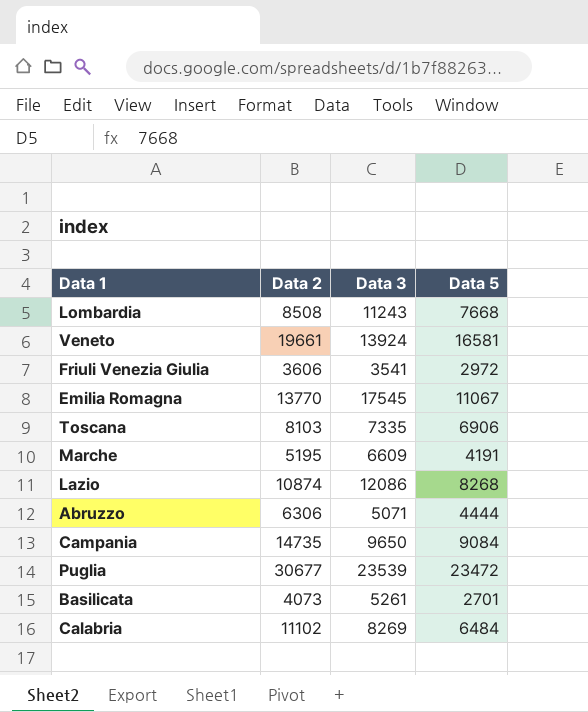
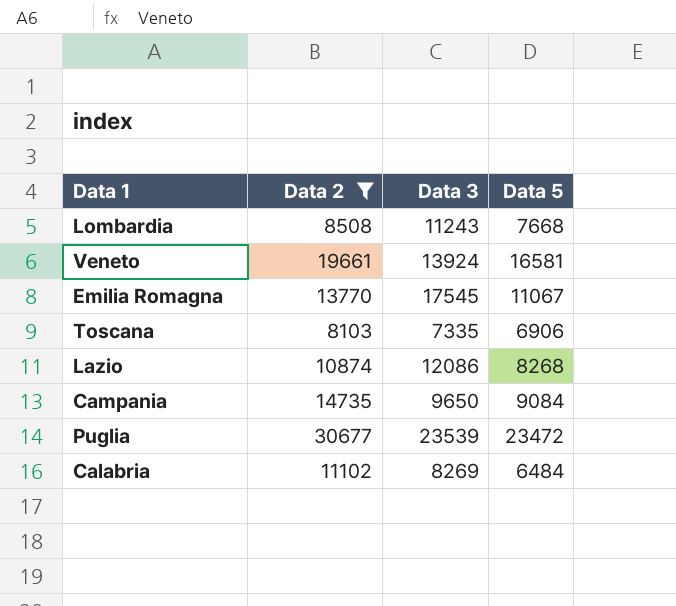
filter: none -> Data 2 >= 8103

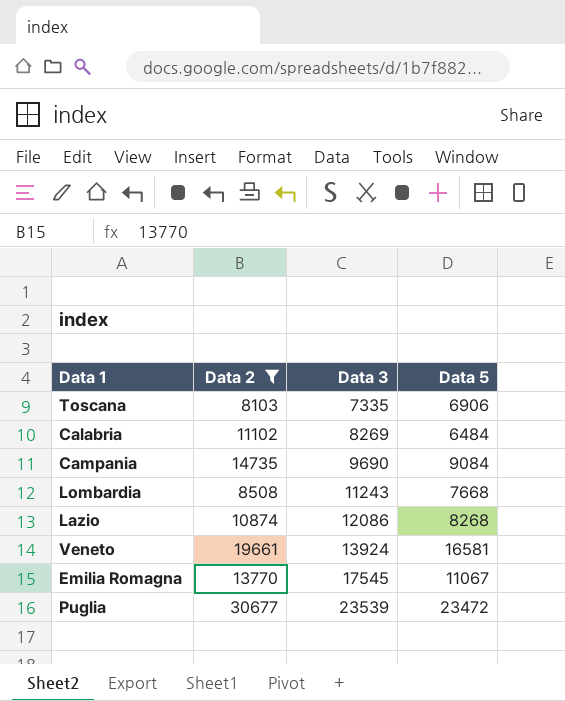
row order: none -> Data 3 ascending
Campania | Data 3: 9650 -> 9690

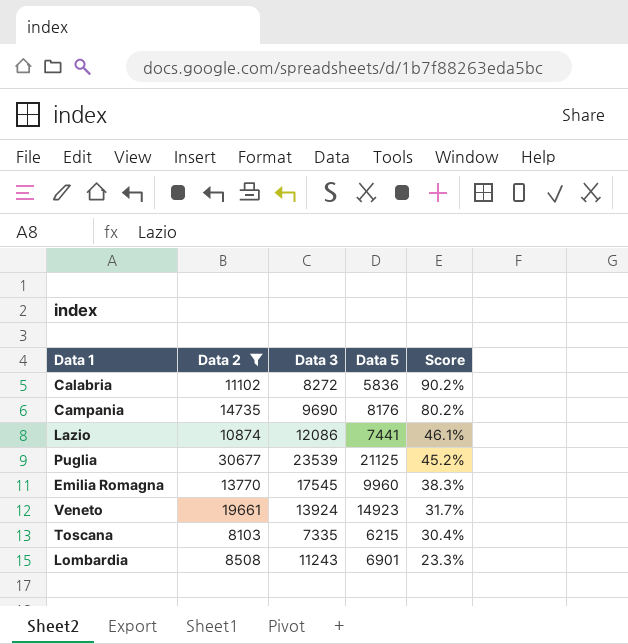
row order: Data 3 ascending -> Score descending
column Score | formula: none -> ([Data 2] - [Data 5]) / [Data 5]
Calabria | Data 3: 8269 -> 8272
Calabria | Data 5: 6484 -> 5836
Campania | Data 5: 9084 -> 8176
Lazio | Data 5: 8268 -> 7441
Puglia | Data 5: 23472 -> 21125
Emilia Romagna | Data 5: 11067 -> 9960
Veneto | Data 5: 16581 -> 14923
Toscana | Data 5: 6906 -> 6215
Lombardia | Data 5: 7668 -> 6901

